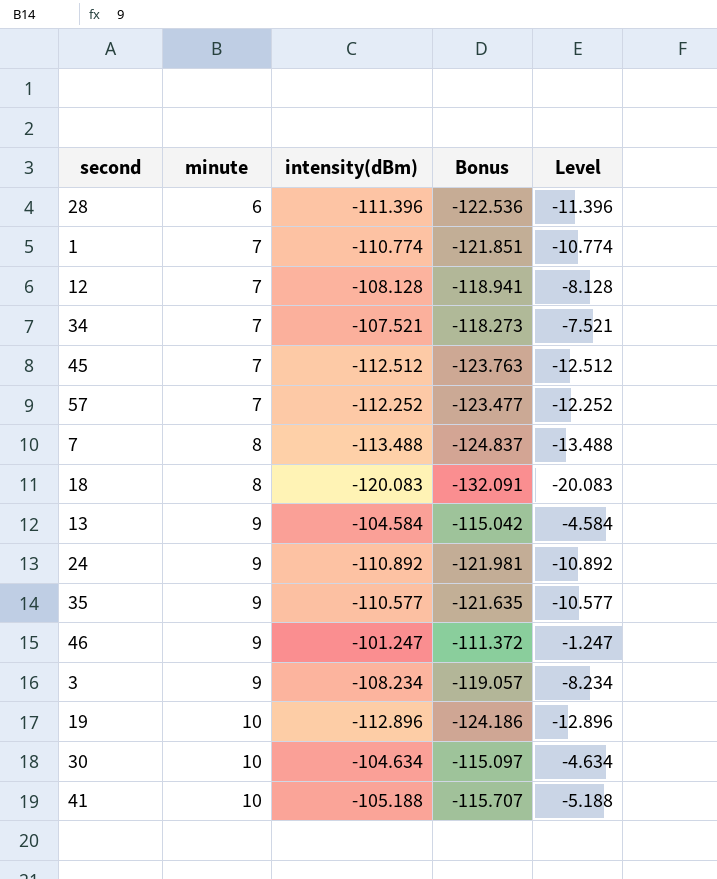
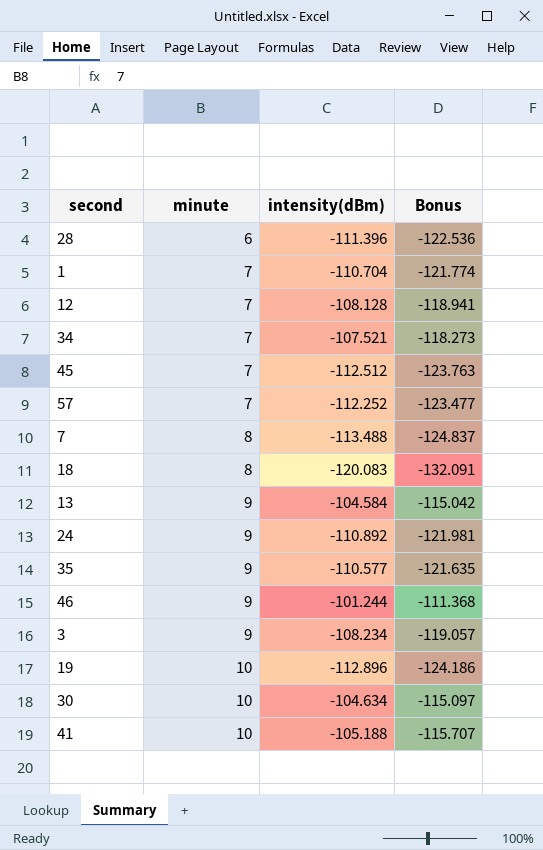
column Level | formula: [intensity(dBm)] + 100 -> none
1 | intensity(dBm): -110.774 -> -110.704
1 | Bonus: -121.851 -> -121.774
46 | intensity(dBm): -101.247 -> -101.244
46 | Bonus: -111.372 -> -111.368

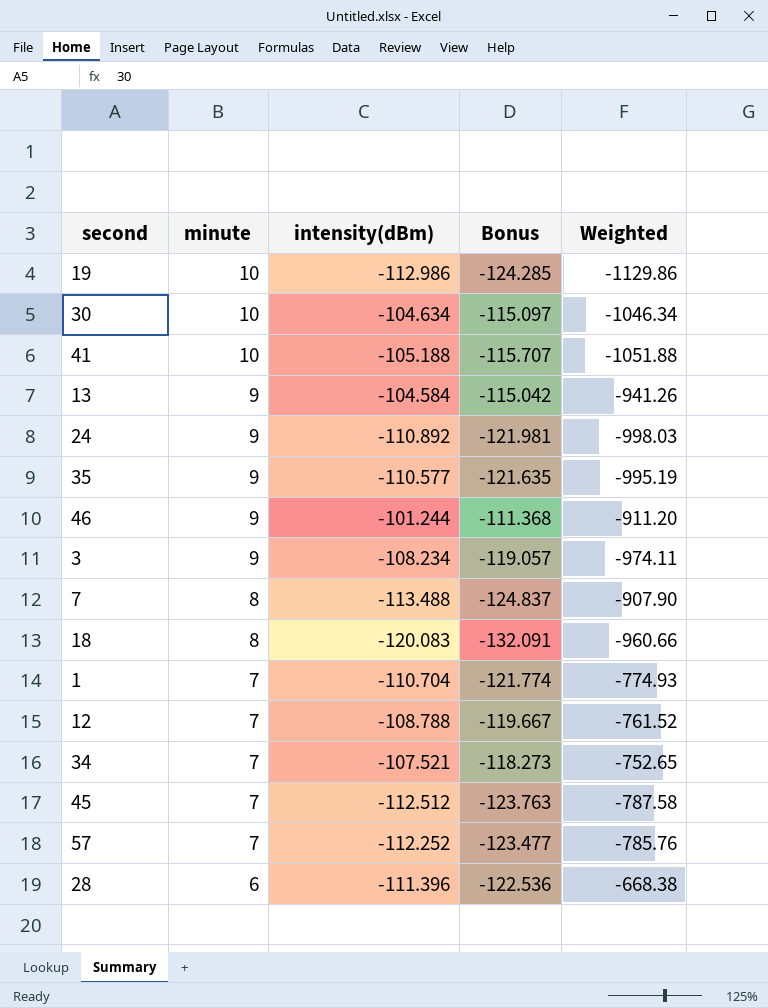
row order: minute ascending -> minute descending
column Weighted | formula: none -> [minute] * [intensity(dBm)]
19 | intensity(dBm): -112.896 -> -112.986
19 | Bonus: -124.186 -> -124.285
12 | intensity(dBm): -108.128 -> -108.788
12 | Bonus: -118.941 -> -119.667

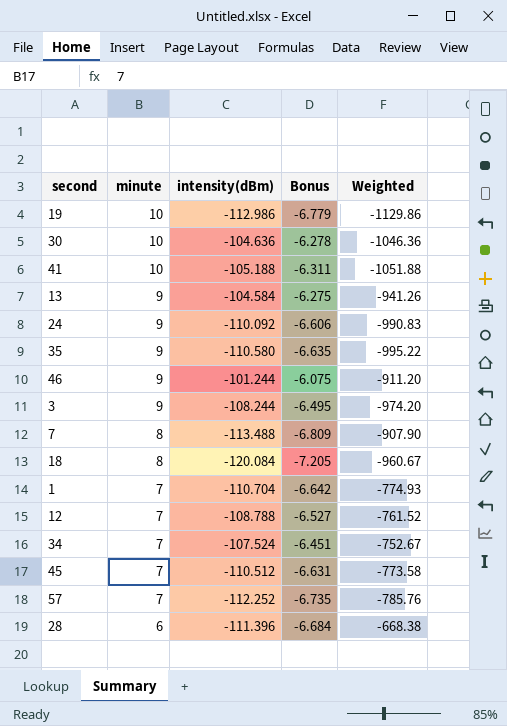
column Bonus | formula: [intensity(dBm)] * 1.1 -> [intensity(dBm)] * 0.06
30 | intensity(dBm): -104.634 -> -104.636
30 | Weighted: -1046.34 -> -1046.36
24 | intensity(dBm): -110.892 -> -110.092
24 | Weighted: -998.03 -> -990.83
35 | intensity(dBm): -110.577 -> -110.580
35 | Weighted: -995.19 -> -995.22
3 | intensity(dBm): -108.234 -> -108.244
3 | Weighted: -974.11 -> -974.20
18 | intensity(dBm): -120.083 -> -120.084
18 | Weighted: -960.66 -> -960.67
34 | intensity(dBm): -107.521 -> -107.524
34 | Weighted: -752.65 -> -752.67
45 | intensity(dBm): -112.512 -> -110.512
45 | Weighted: -787.58 -> -773.58

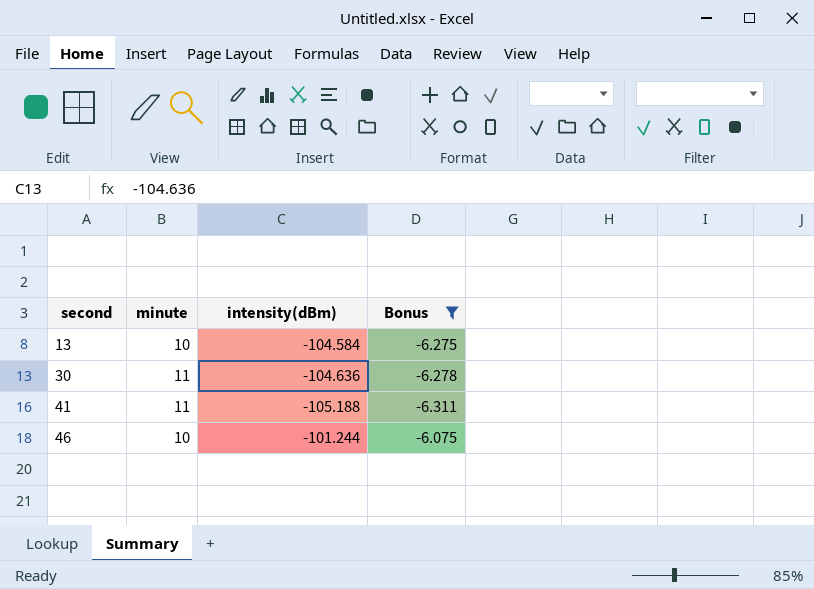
filter: none -> Bonus >= -6.311
row order: minute descending -> second ascending
column Weighted | formula: [minute] * [intensity(dBm)] -> none
13 | minute: 9 -> 10
30 | minute: 10 -> 11
41 | minute: 10 -> 11
46 | minute: 9 -> 10

